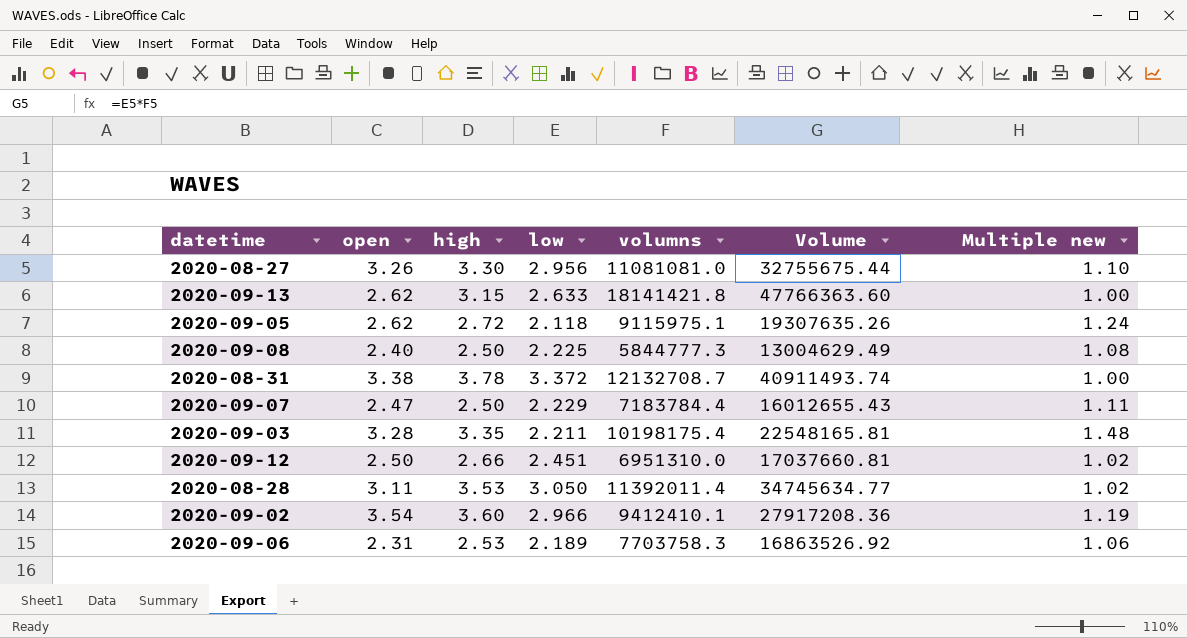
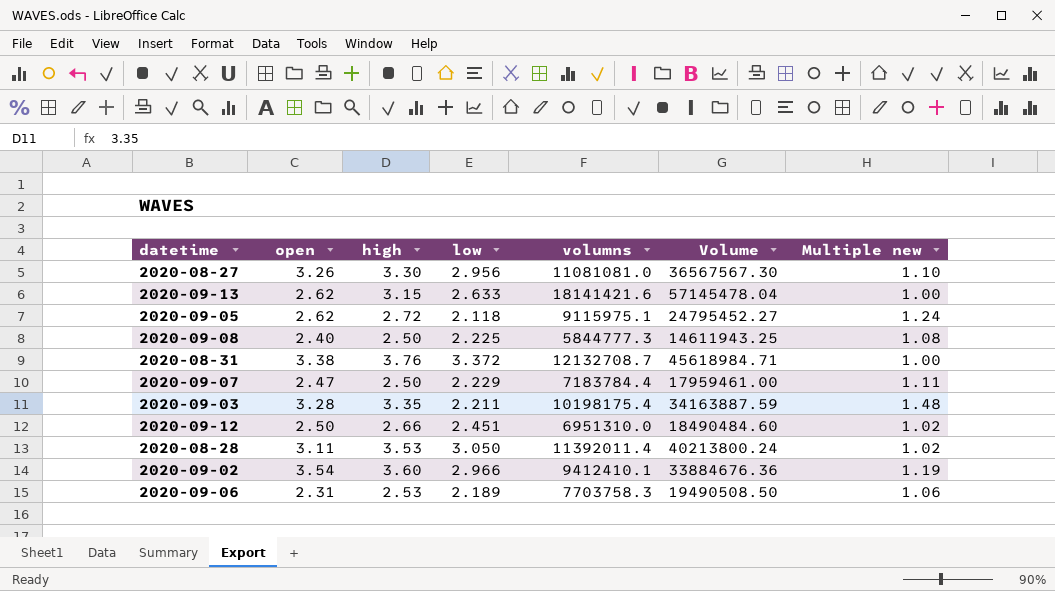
column Volume | formula: [low] * [volumns] -> [high] * [volumns]
2020-09-13 | volumns: 18141421.8 -> 18141421.6
2020-08-31 | high: 3.78 -> 3.76

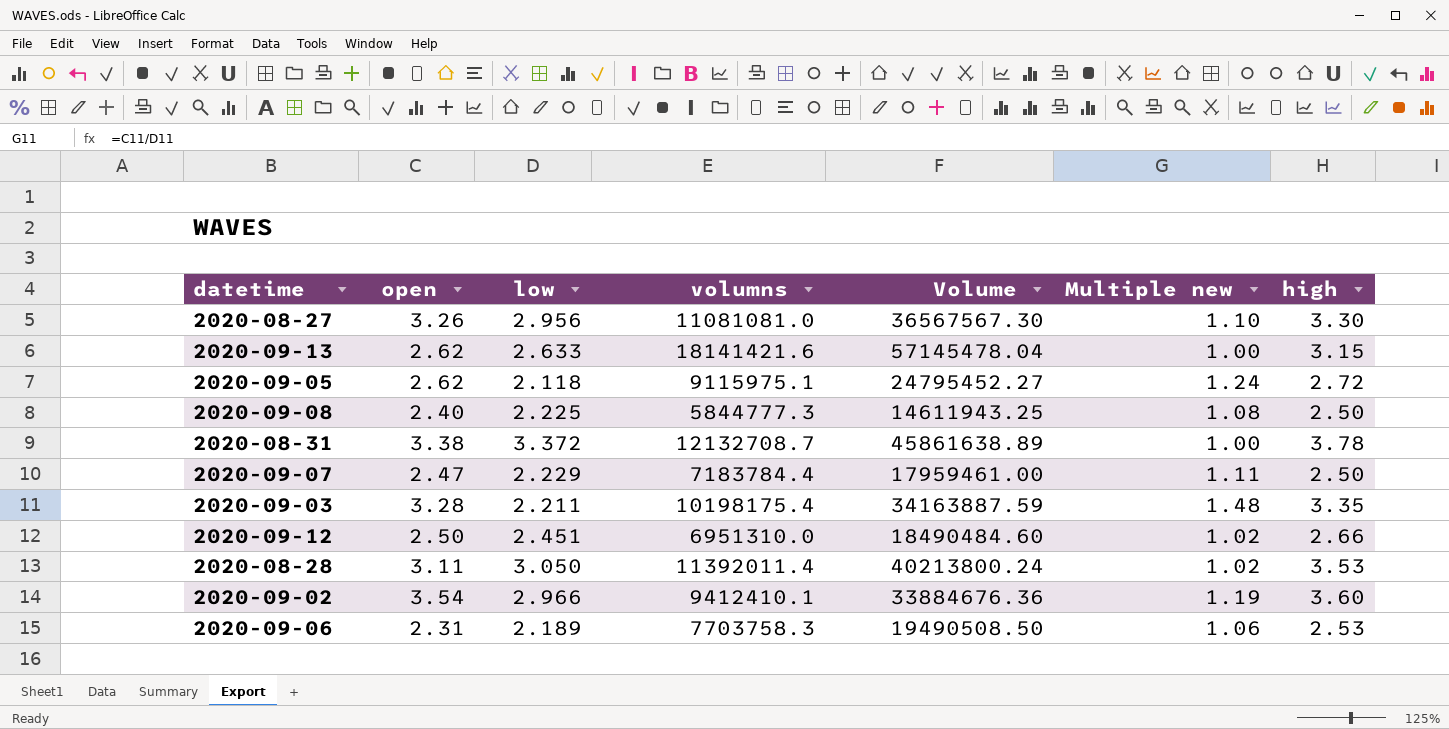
column high | position: 3 -> 7
2020-08-31 | Volume: 45618984.71 -> 45861638.89
2020-08-31 | high: 3.76 -> 3.78

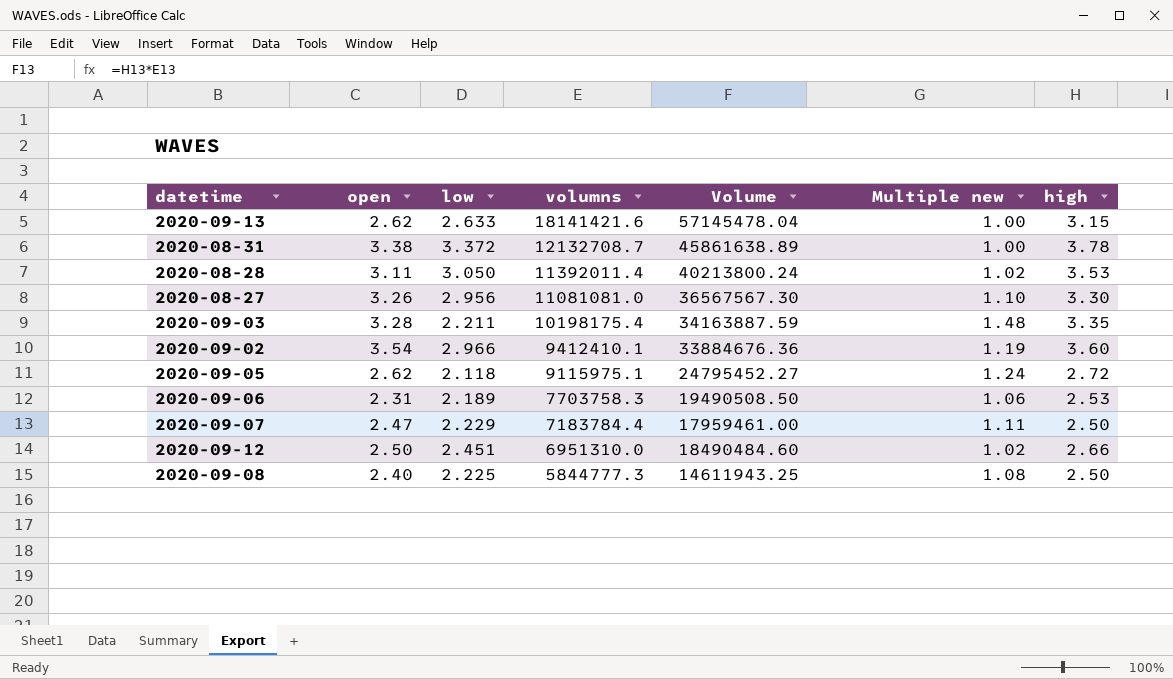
row order: none -> volumns descending

